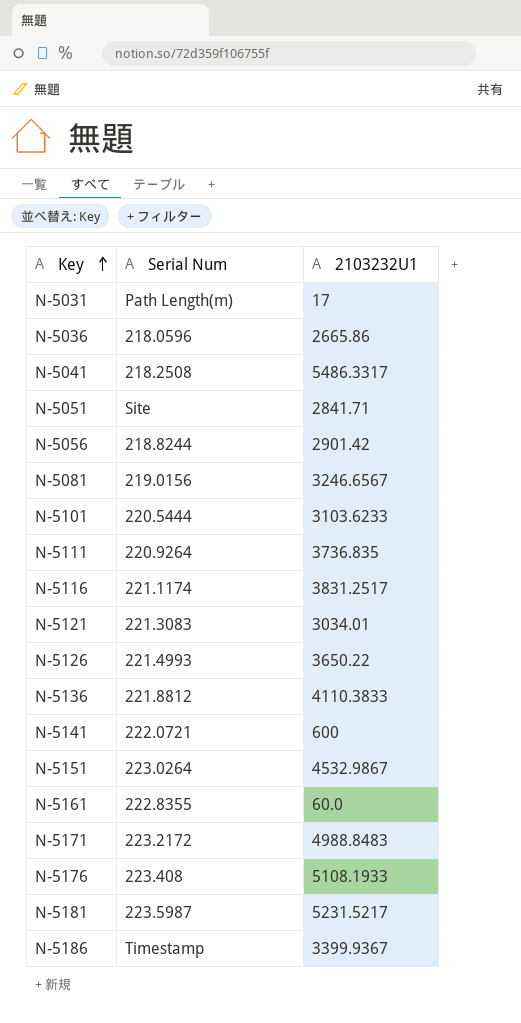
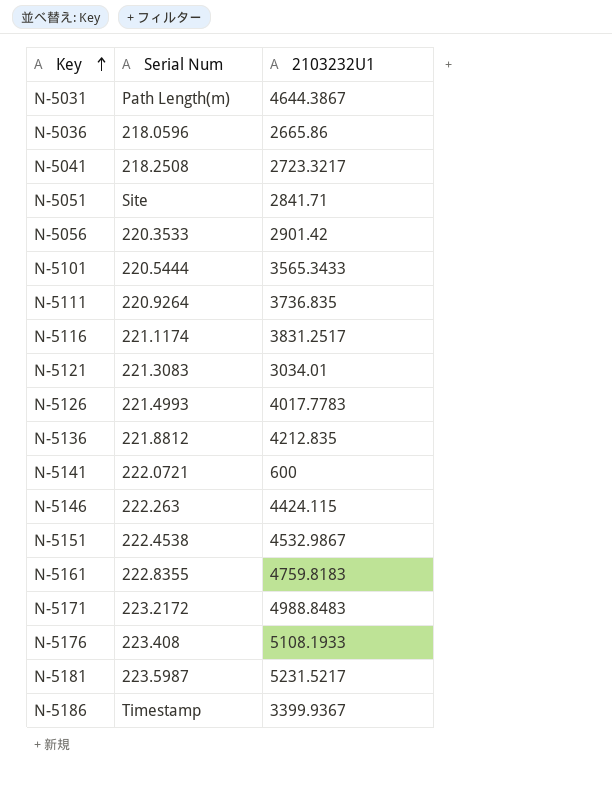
row N-5081: 219.0156 | 3246.6567 -> none
N-5031 | 2103232U1: 17 -> 4644.3867
N-5041 | 2103232U1: 5486.3317 -> 2723.3217
N-5056 | Serial Num: 218.8244 -> 220.3533
N-5101 | 2103232U1: 3103.6233 -> 3565.3433
N-5126 | 2103232U1: 3650.22 -> 4017.7783
N-5136 | 2103232U1: 4110.3833 -> 4212.835
row N-5146: none -> 222.263 | 4424.115
N-5151 | Serial Num: 223.0264 -> 222.4538
N-5161 | 2103232U1: 60.0 -> 4759.8183

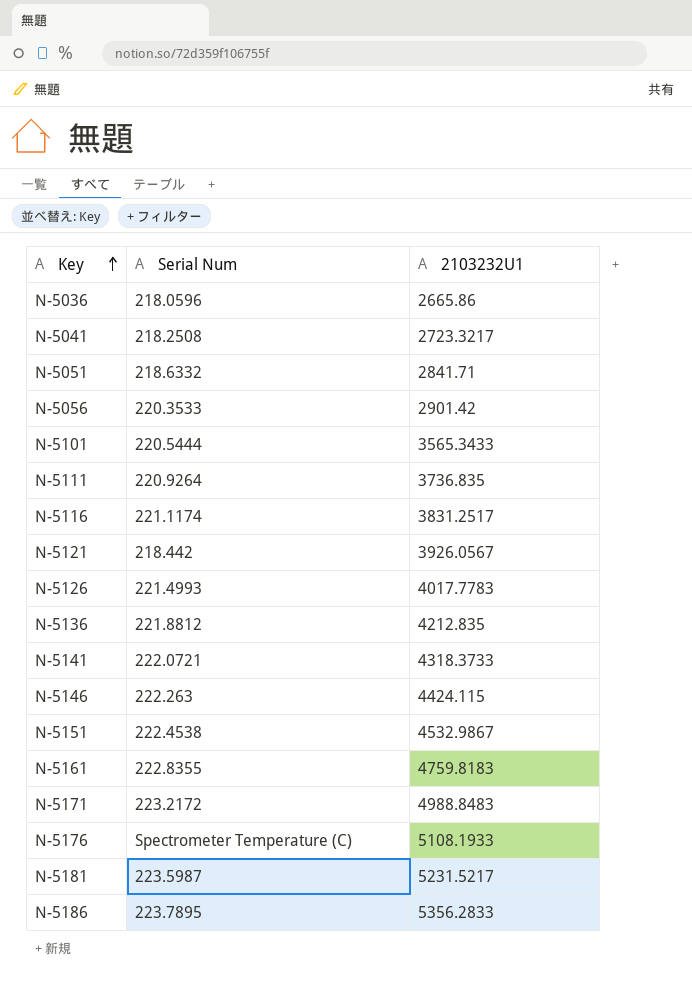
row N-5031: Path Length(m) | 4644.3867 -> none
N-5051 | Serial Num: Site -> 218.6332
N-5121 | Serial Num: 221.3083 -> 218.442
N-5121 | 2103232U1: 3034.01 -> 3926.0567
N-5141 | 2103232U1: 600 -> 4318.3733
N-5176 | Serial Num: 223.408 -> Spectrometer Temperature (C)
N-5186 | Serial Num: Timestamp -> 223.7895
N-5186 | 2103232U1: 3399.9367 -> 5356.2833

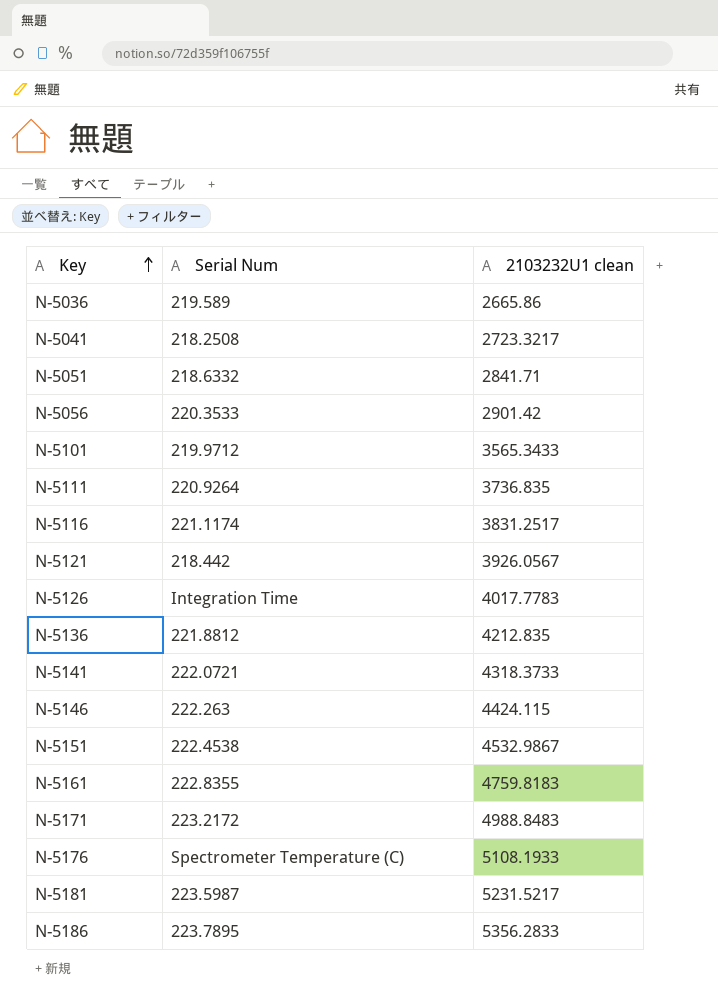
column name: 2103232U1 -> 2103232U1 clean
N-5036 | Serial Num: 218.0596 -> 219.589
N-5101 | Serial Num: 220.5444 -> 219.9712
N-5126 | Serial Num: 221.4993 -> Integration Time

